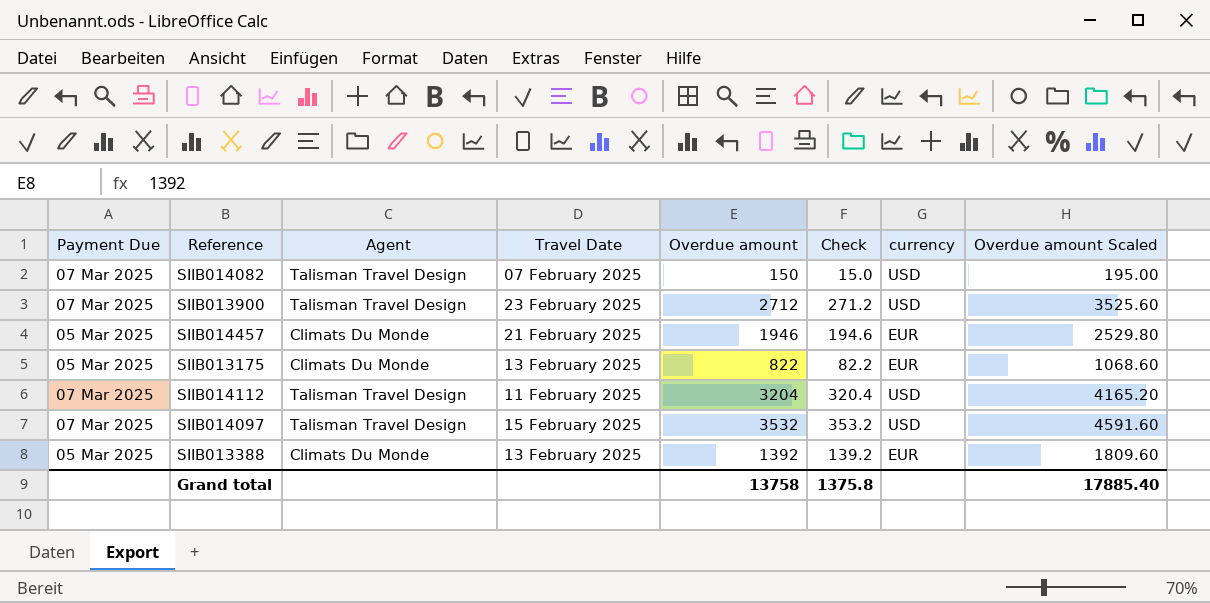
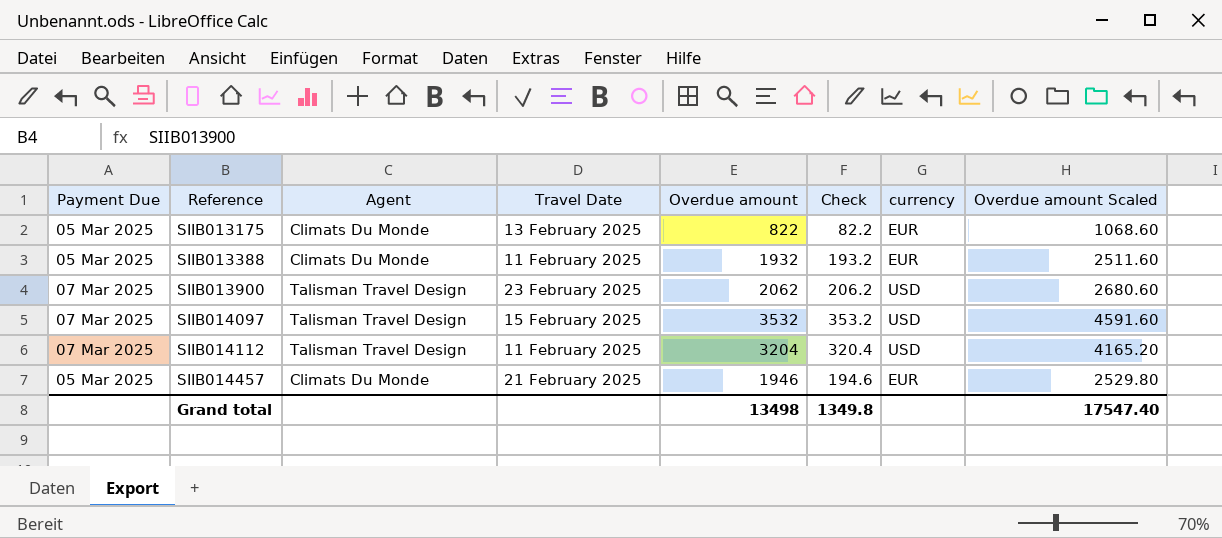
row order: none -> Reference ascending
row SIIB014082: 07 Mar 2025 | Talisman Travel Design | 07 February 2025 | 150 | 15.0 | USD | 195.00 -> none
SIIB013388 | Travel Date: 13 February 2025 -> 11 February 2025
SIIB013388 | Overdue amount: 1392 -> 1932
SIIB013388 | Check: 139.2 -> 193.2
SIIB013388 | Overdue amount Scaled: 1809.60 -> 2511.60
SIIB013900 | Overdue amount: 2712 -> 2062
SIIB013900 | Check: 271.2 -> 206.2
SIIB013900 | Overdue amount Scaled: 3525.60 -> 2680.60
Grand total | Overdue amount: 13758 -> 13498
Grand total | Check: 1375.8 -> 1349.8
Grand total | Overdue amount Scaled: 17885.40 -> 17547.40

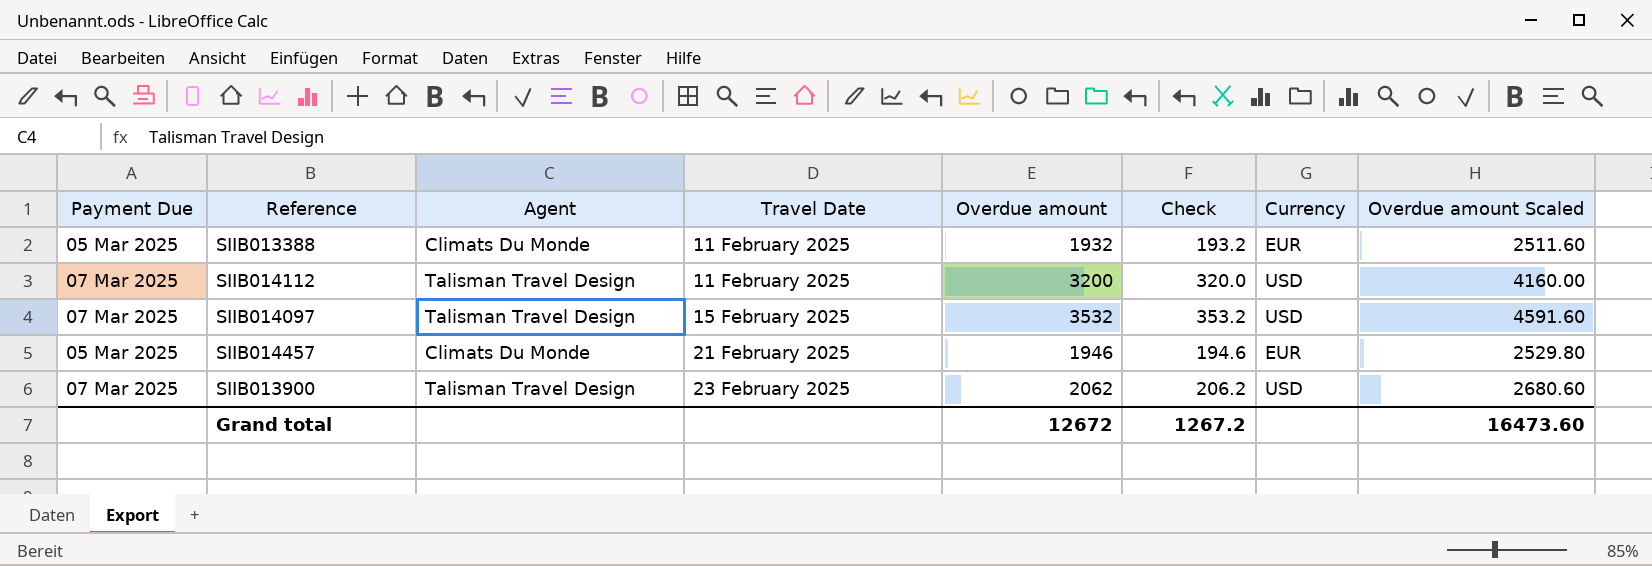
row order: Reference ascending -> Travel Date ascending
column name: currency -> Currency
row SIIB013175: 05 Mar 2025 | Climats Du Monde | 13 February 2025 | 822 | 82.2 | EUR | 1068.60 -> none
SIIB014112 | Overdue amount: 3204 -> 3200
SIIB014112 | Check: 320.4 -> 320.0
SIIB014112 | Overdue amount Scaled: 4165.20 -> 4160.00
Grand total | Overdue amount: 13498 -> 12672
Grand total | Check: 1349.8 -> 1267.2
Grand total | Overdue amount Scaled: 17547.40 -> 16473.60

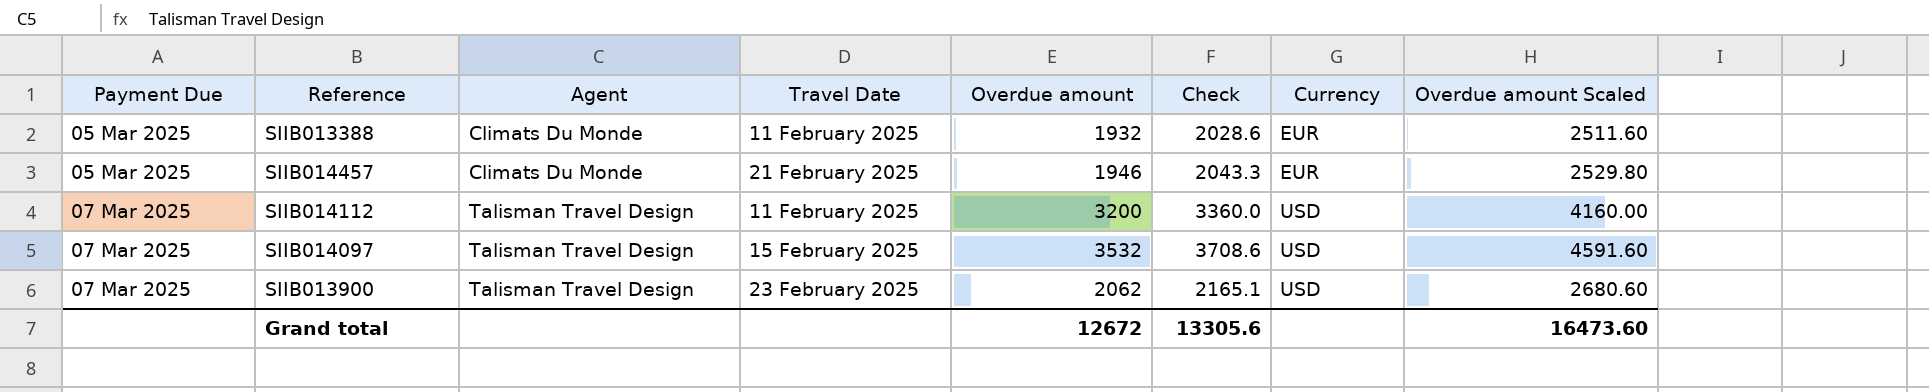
row order: Travel Date ascending -> Payment Due ascending
column Check | formula: [Overdue amount] * 0.1 -> [Overdue amount] * 1.05
Grand total | Check: 1267.2 -> 13305.6

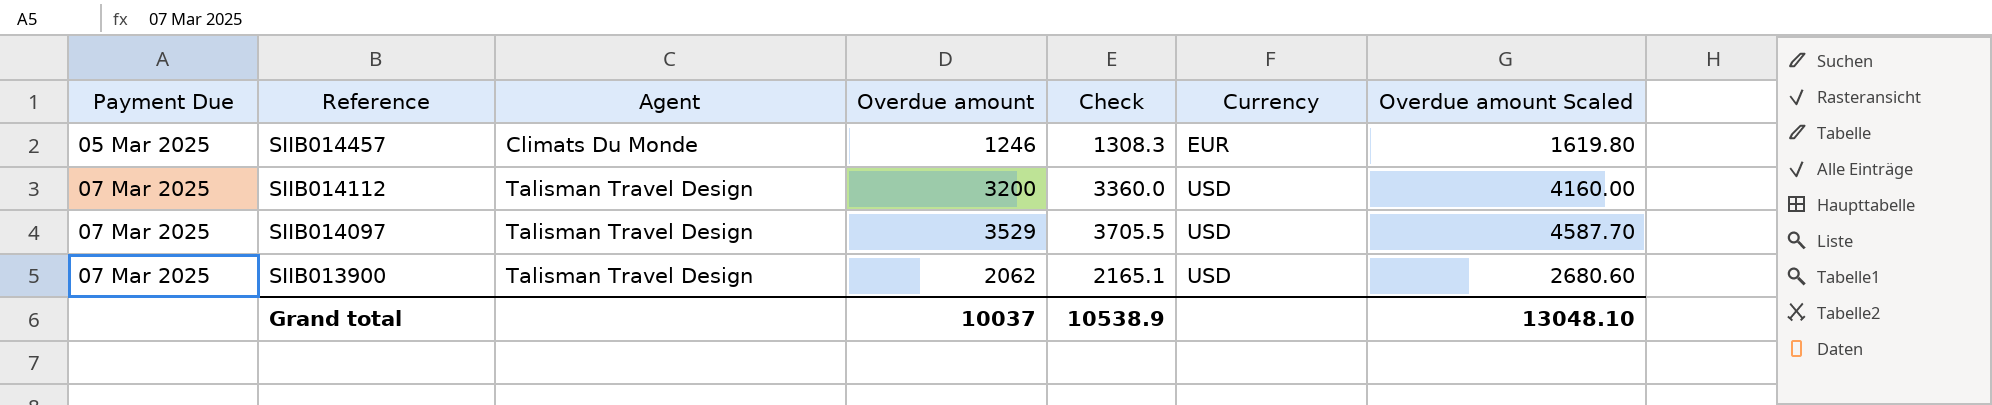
column Travel Date | position: 4 -> none
row SIIB013388: 05 Mar 2025 | Climats Du Monde | 11 February 2025 | 1932 | 2028.6 | EUR | 2511.60 -> none
SIIB014457 | Overdue amount: 1946 -> 1246
SIIB014457 | Check: 2043.3 -> 1308.3
SIIB014457 | Overdue amount Scaled: 2529.80 -> 1619.80
SIIB014097 | Overdue amount: 3532 -> 3529
SIIB014097 | Check: 3708.6 -> 3705.5
SIIB014097 | Overdue amount Scaled: 4591.60 -> 4587.70
Grand total | Overdue amount: 12672 -> 10037
Grand total | Check: 13305.6 -> 10538.9
Grand total | Overdue amount Scaled: 16473.60 -> 13048.10

